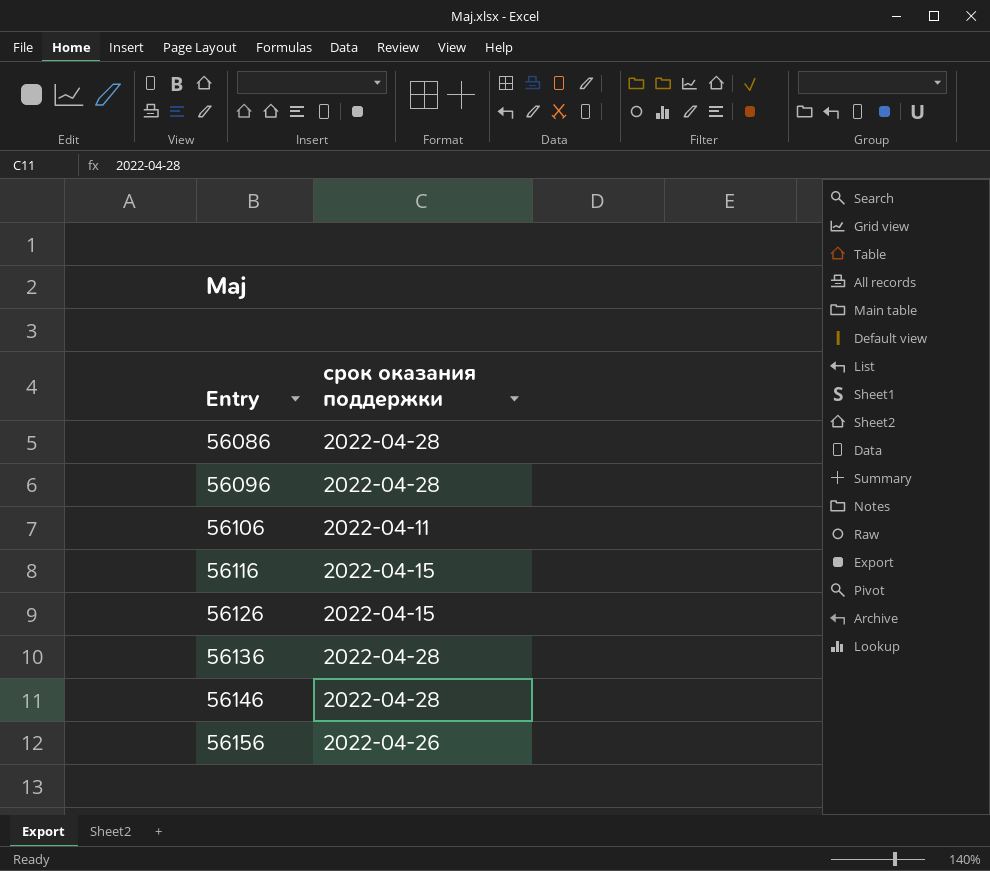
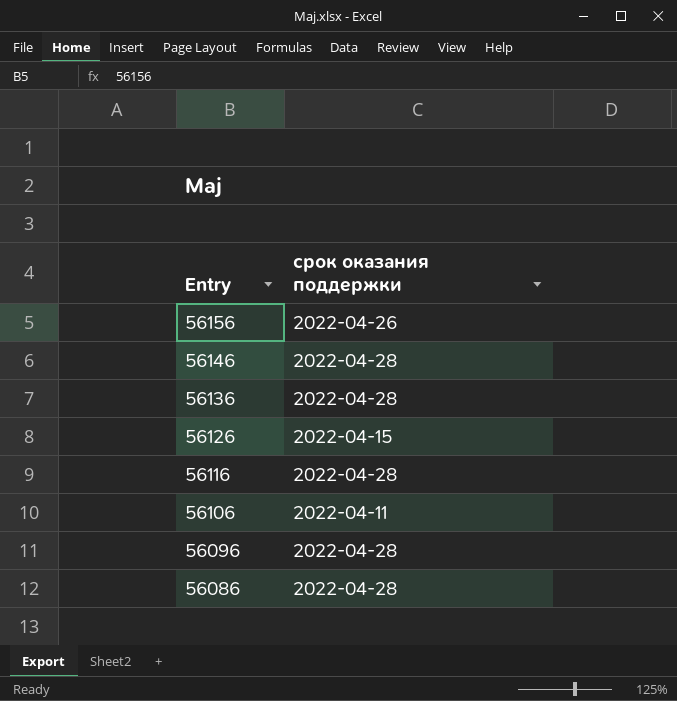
row order: Entry ascending -> Entry descending
56116 | срок оказания поддержки: 2022-04-15 -> 2022-04-28

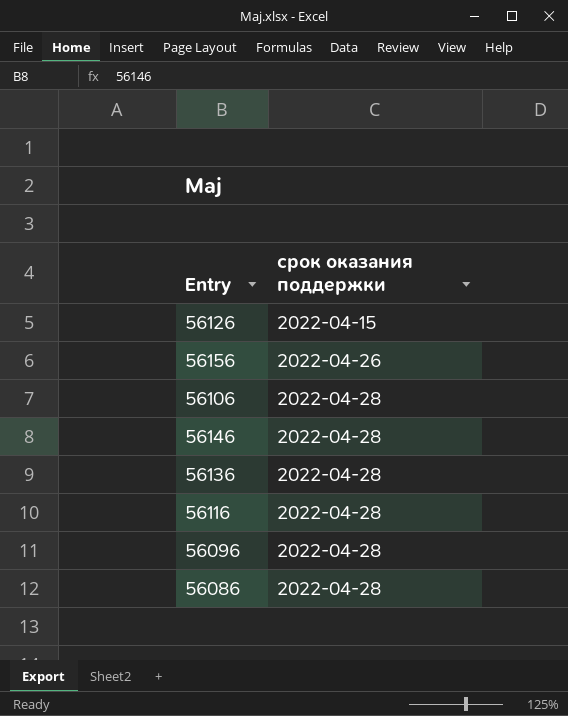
row order: Entry descending -> срок оказания поддержки ascending
56106 | срок оказания поддержки: 2022-04-11 -> 2022-04-28

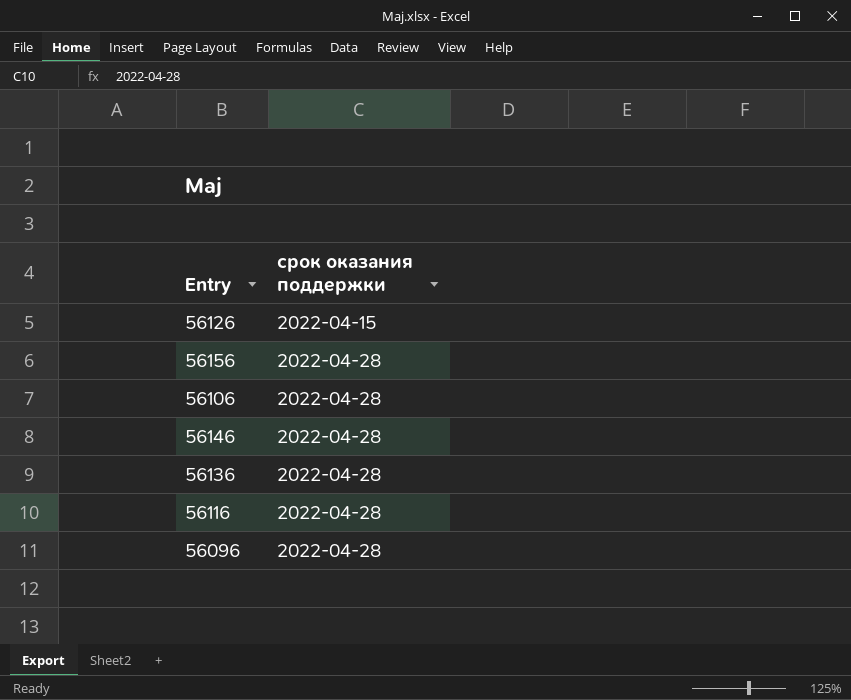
row 56086: 2022-04-28 -> none
56156 | срок оказания поддержки: 2022-04-26 -> 2022-04-28

